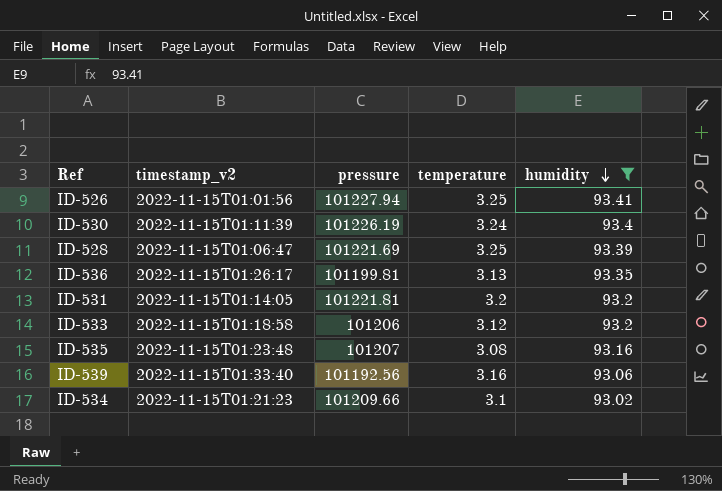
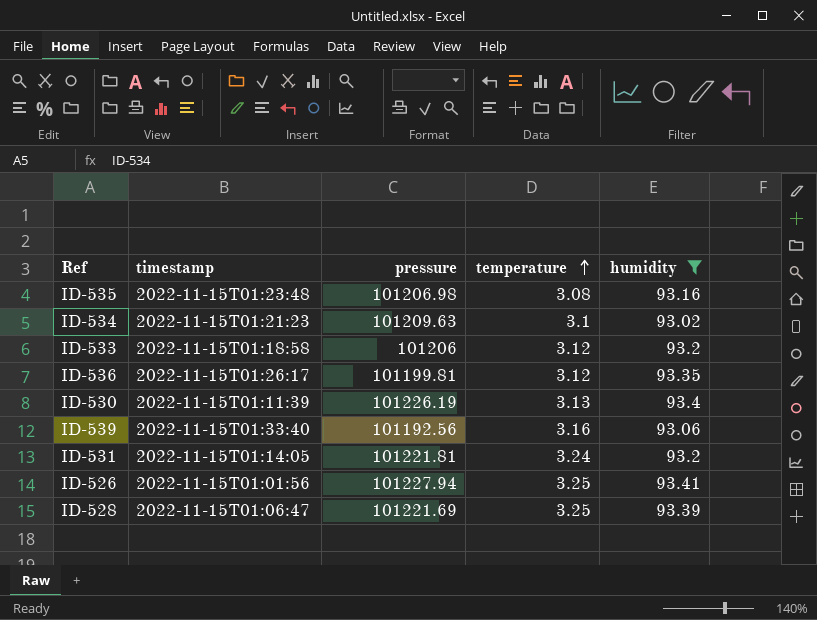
row order: humidity descending -> temperature ascending
column name: timestamp_v2 -> timestamp
ID-535 | pressure: 101207 -> 101206.98
ID-534 | pressure: 101209.66 -> 101209.63
ID-536 | temperature: 3.13 -> 3.12
ID-530 | temperature: 3.24 -> 3.13
ID-531 | temperature: 3.2 -> 3.24

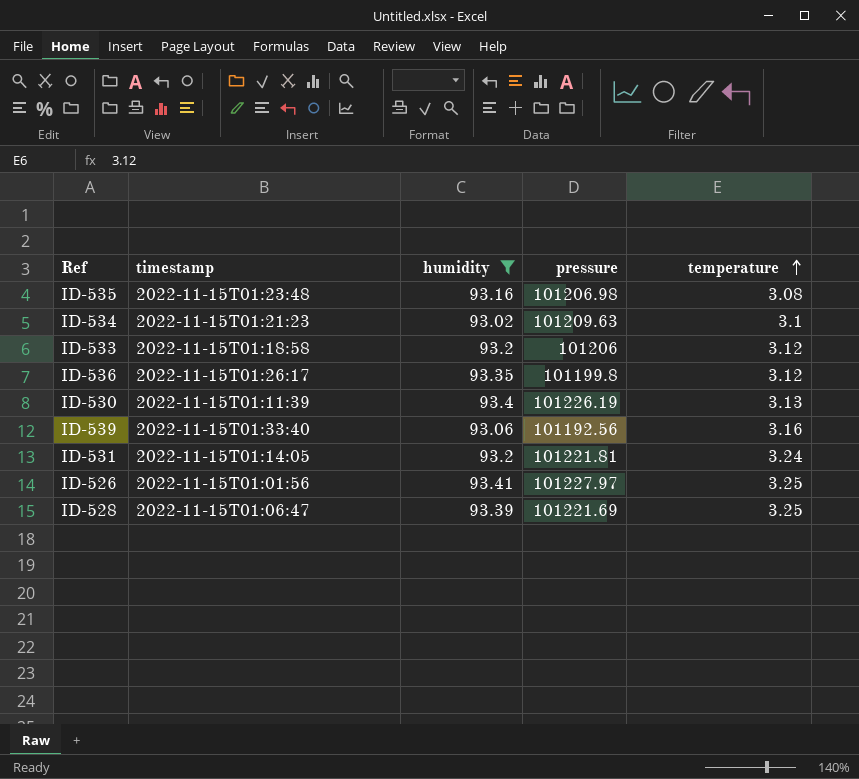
column humidity | position: 5 -> 3
ID-536 | pressure: 101199.81 -> 101199.8
ID-526 | pressure: 101227.94 -> 101227.97

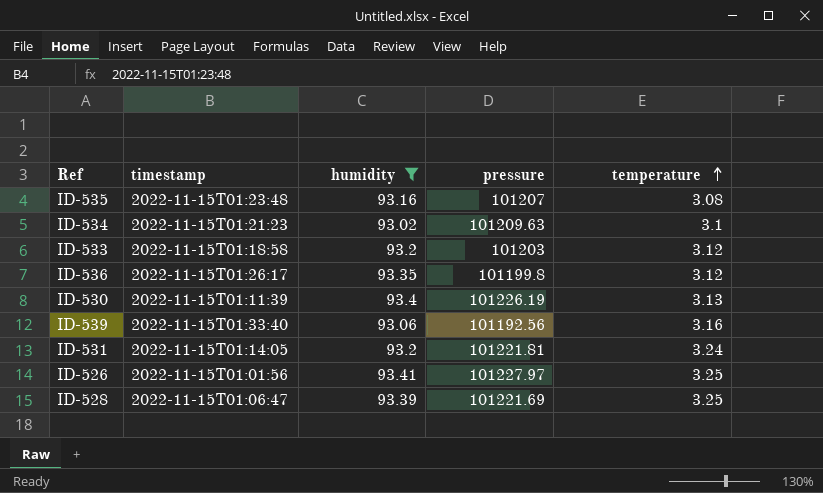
ID-535 | pressure: 101206.98 -> 101207
ID-533 | pressure: 101206 -> 101203

